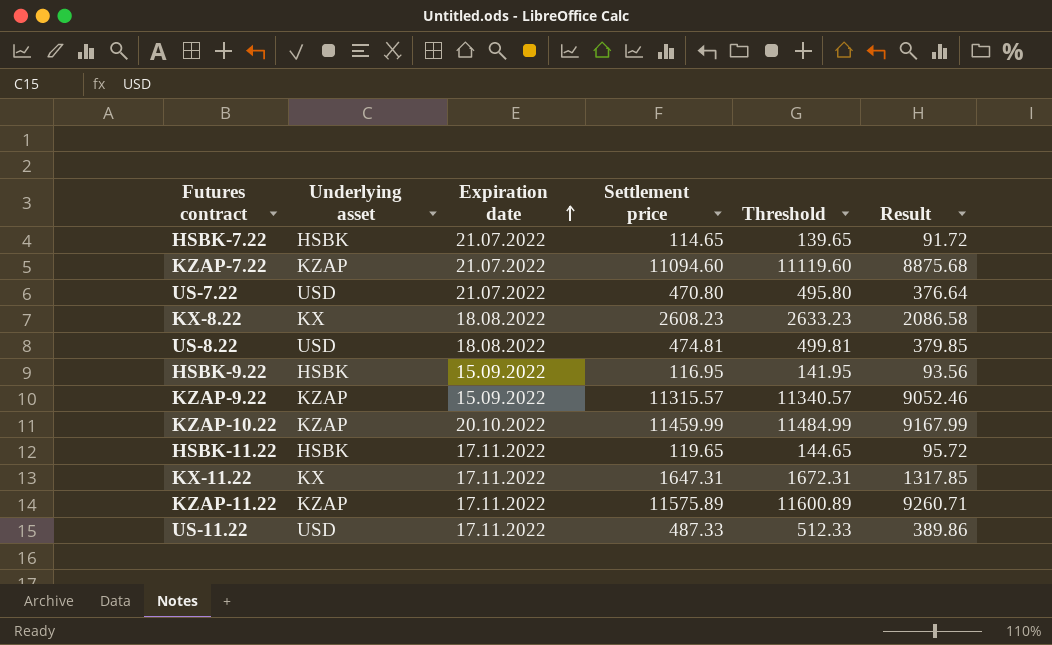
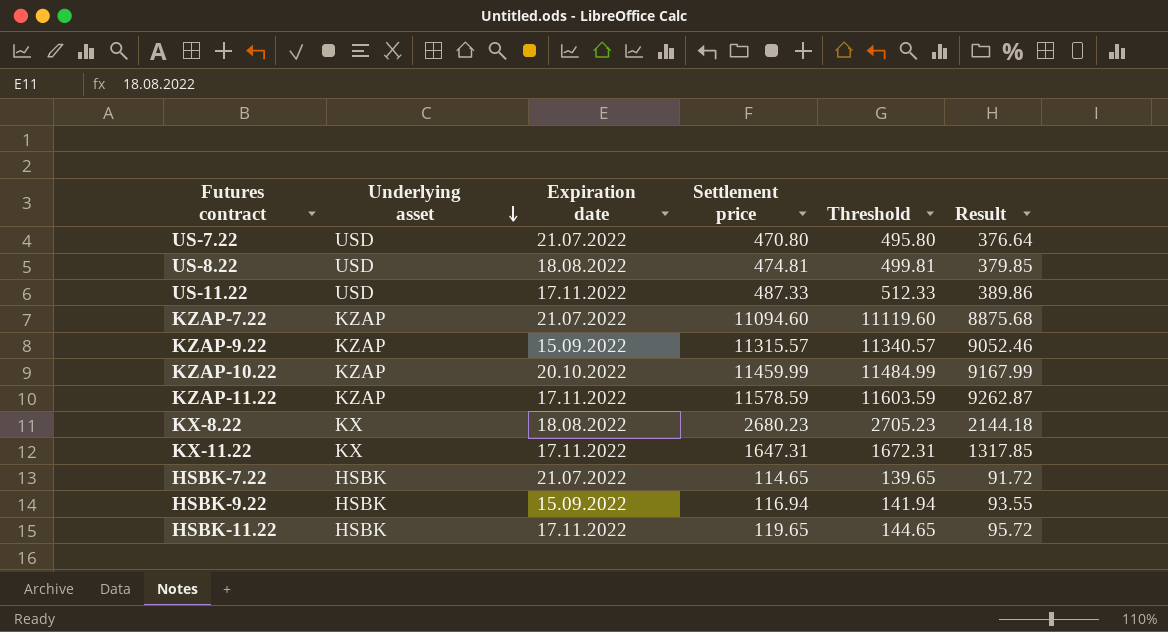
row order: Expiration date ascending -> Underlying asset descending
KZAP-11.22 | Settlement price: 11575.89 -> 11578.59
KZAP-11.22 | Threshold: 11600.89 -> 11603.59
KZAP-11.22 | Result: 9260.71 -> 9262.87
KX-8.22 | Settlement price: 2608.23 -> 2680.23
KX-8.22 | Threshold: 2633.23 -> 2705.23
KX-8.22 | Result: 2086.58 -> 2144.18
HSBK-9.22 | Settlement price: 116.95 -> 116.94
HSBK-9.22 | Threshold: 141.95 -> 141.94
HSBK-9.22 | Result: 93.56 -> 93.55

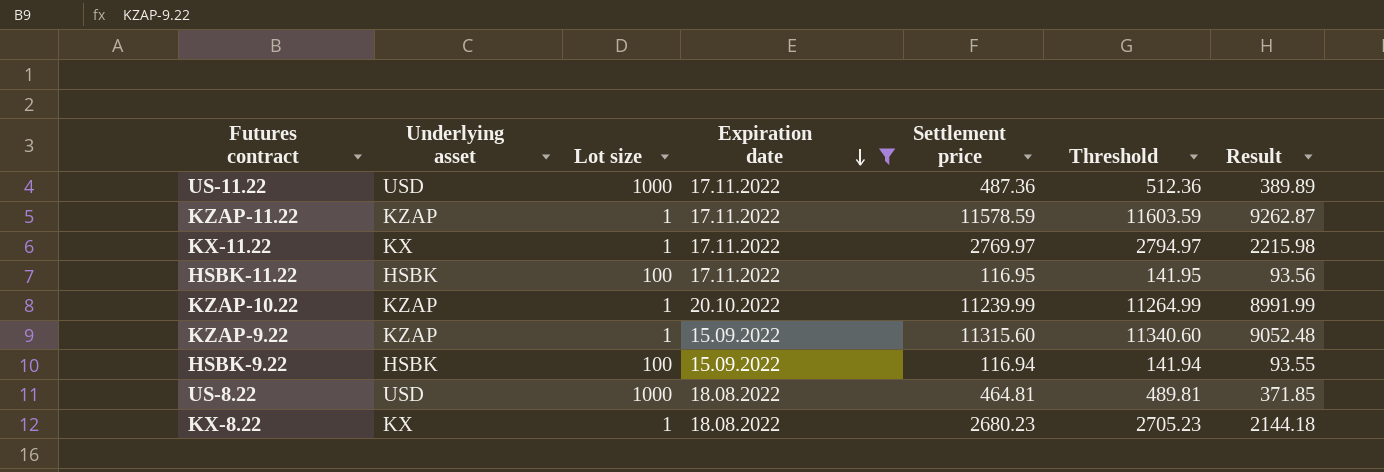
filter: none -> Expiration date != 21.07.2022
row order: Underlying asset descending -> Expiration date descending
column Lot size | position: none -> 3
US-11.22 | Settlement price: 487.33 -> 487.36
US-11.22 | Threshold: 512.33 -> 512.36
US-11.22 | Result: 389.86 -> 389.89
KX-11.22 | Settlement price: 1647.31 -> 2769.97
KX-11.22 | Threshold: 1672.31 -> 2794.97
KX-11.22 | Result: 1317.85 -> 2215.98
HSBK-11.22 | Settlement price: 119.65 -> 116.95
HSBK-11.22 | Threshold: 144.65 -> 141.95
HSBK-11.22 | Result: 95.72 -> 93.56
KZAP-10.22 | Settlement price: 11459.99 -> 11239.99
KZAP-10.22 | Threshold: 11484.99 -> 11264.99
KZAP-10.22 | Result: 9167.99 -> 8991.99
KZAP-9.22 | Settlement price: 11315.57 -> 11315.60
KZAP-9.22 | Threshold: 11340.57 -> 11340.60
KZAP-9.22 | Result: 9052.46 -> 9052.48
US-8.22 | Settlement price: 474.81 -> 464.81
US-8.22 | Threshold: 499.81 -> 489.81
US-8.22 | Result: 379.85 -> 371.85

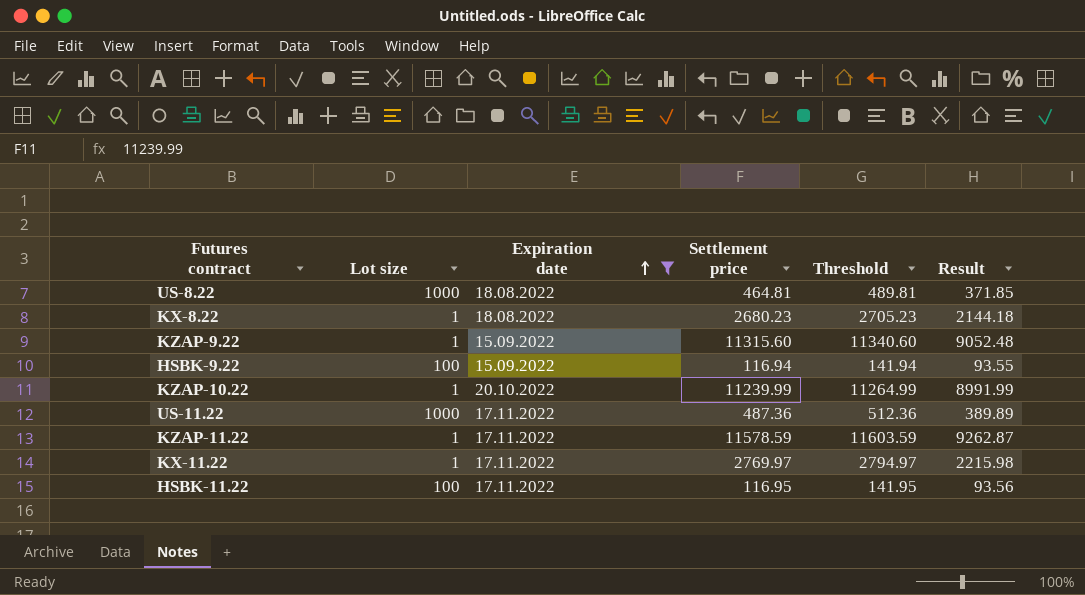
row order: Expiration date descending -> Expiration date ascending
column Underlying asset | position: 2 -> none

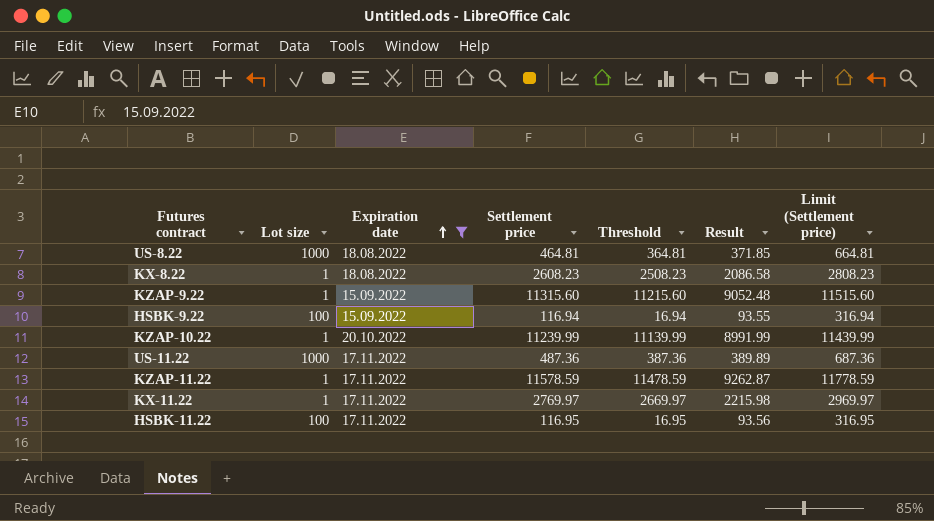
column Threshold | formula: [Settlement price] + 25 -> [Settlement price] - 100
column Limit (Settlement price) | formula: none -> [Settlement price] + 200
KX-8.22 | Settlement price: 2680.23 -> 2608.23
KX-8.22 | Result: 2144.18 -> 2086.58

